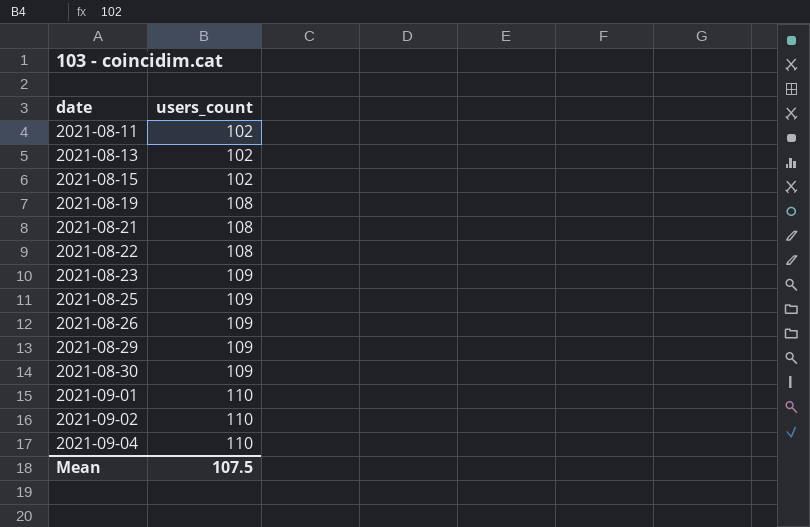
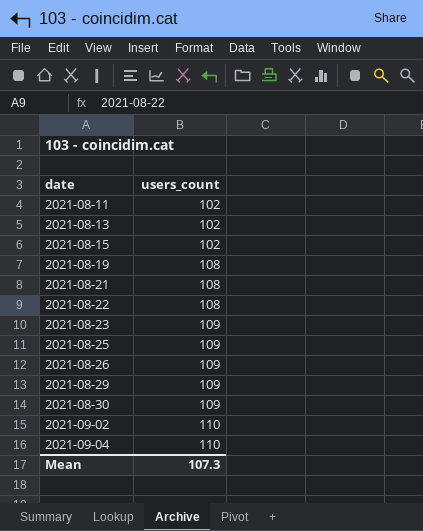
row 2021-09-01: 110 -> none
Mean | users_count: 107.5 -> 107.3

